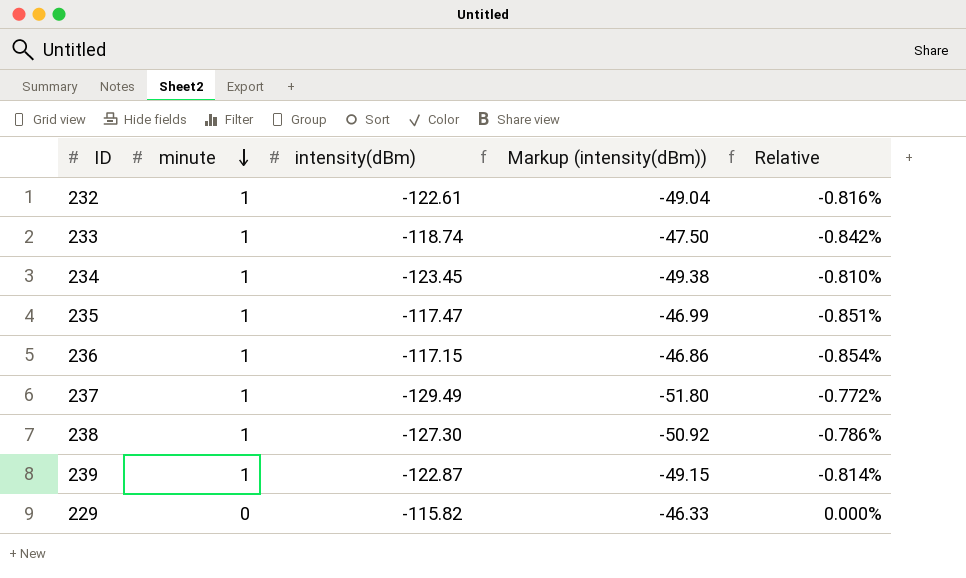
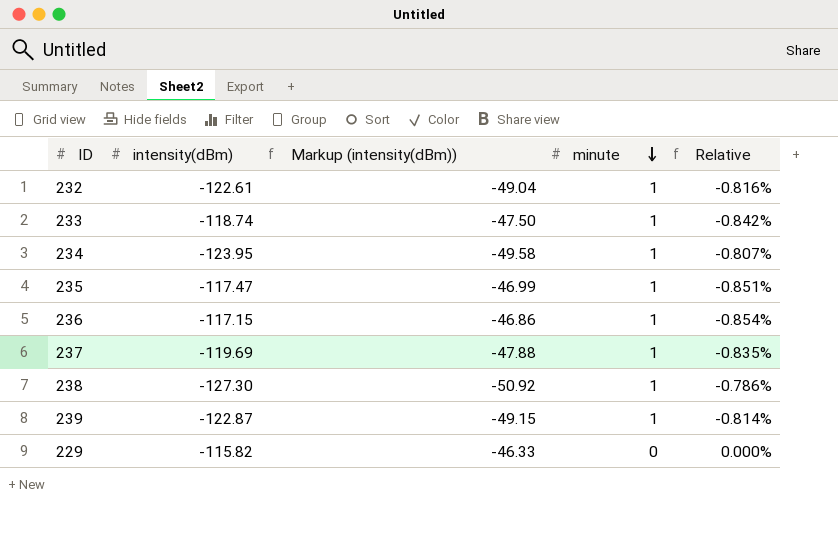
column minute | position: 2 -> 4
234 | intensity(dBm): -123.45 -> -123.95
234 | Markup (intensity(dBm)): -49.38 -> -49.58
234 | Relative: -0.810% -> -0.807%
237 | intensity(dBm): -129.49 -> -119.69
237 | Markup (intensity(dBm)): -51.80 -> -47.88
237 | Relative: -0.772% -> -0.835%

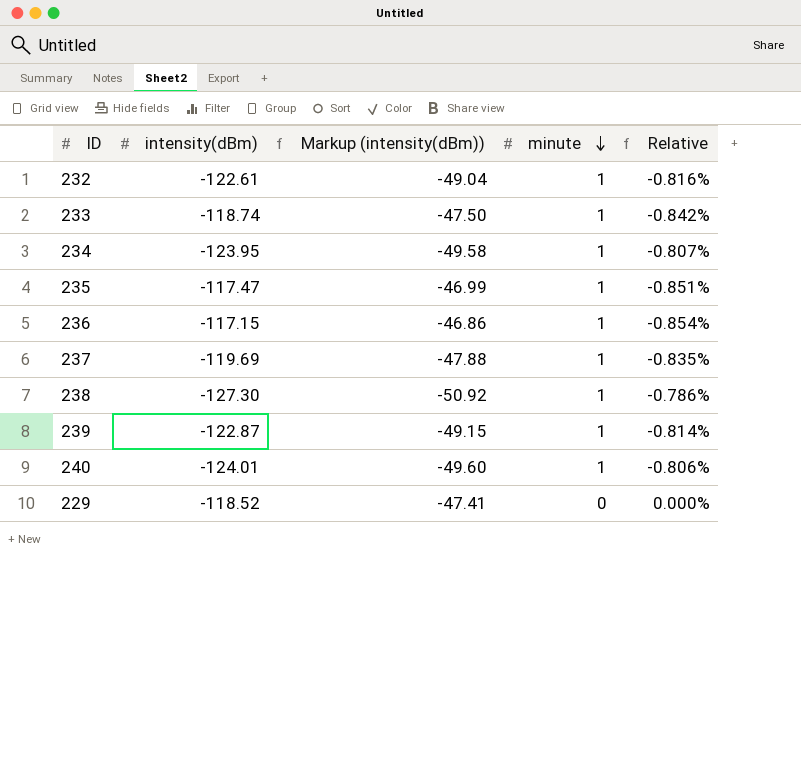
row 240: none -> -124.01 | -49.60 | 1 | -0.806%
229 | intensity(dBm): -115.82 -> -118.52
229 | Markup (intensity(dBm)): -46.33 -> -47.41

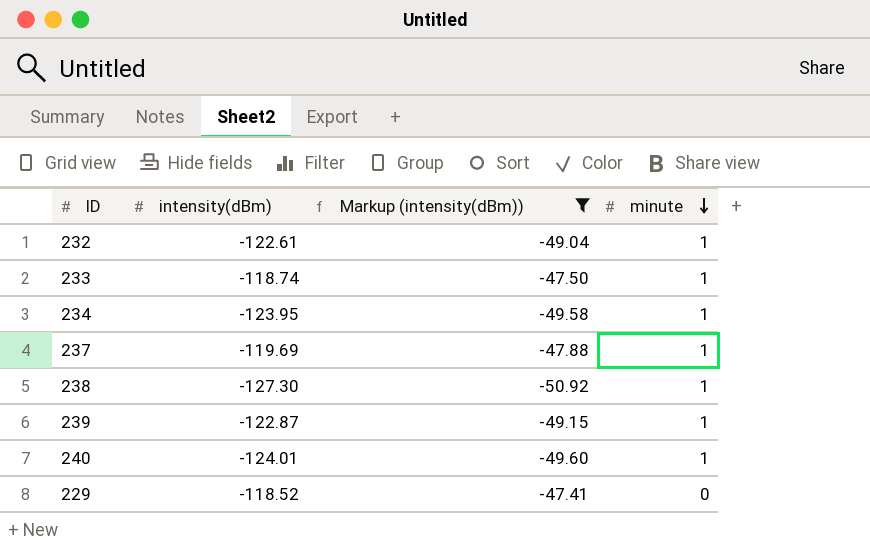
filter: none -> Markup (intensity(dBm)) <= -47.41
column Relative | formula: [minute] / [intensity(dBm)] -> none

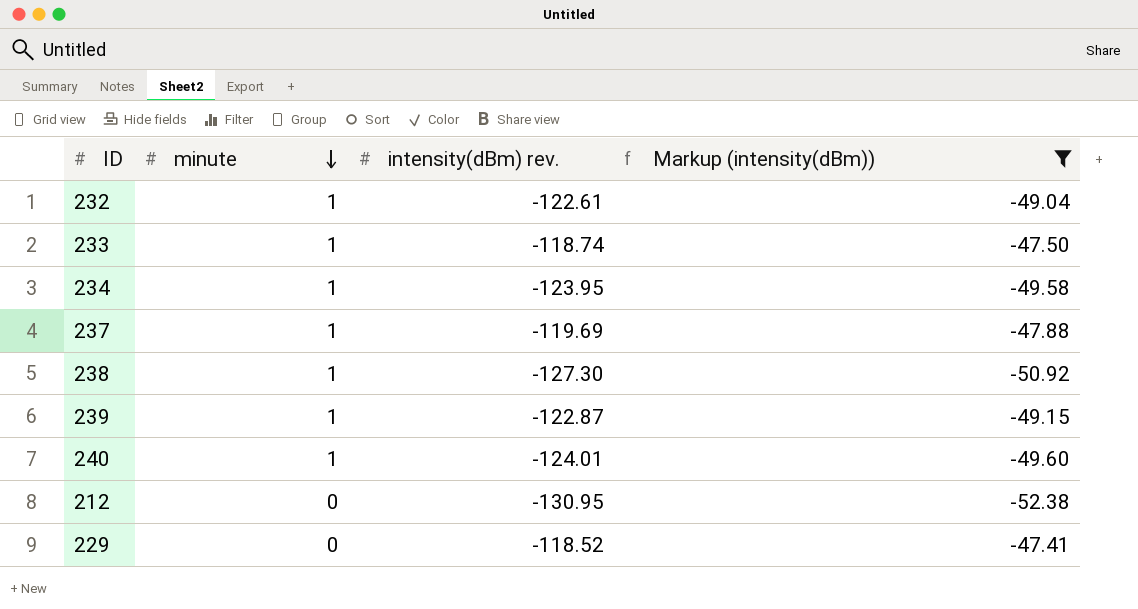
column minute | position: 4 -> 2
column name: intensity(dBm) -> intensity(dBm) rev.
row 212: none -> 0 | -130.95 | -52.38

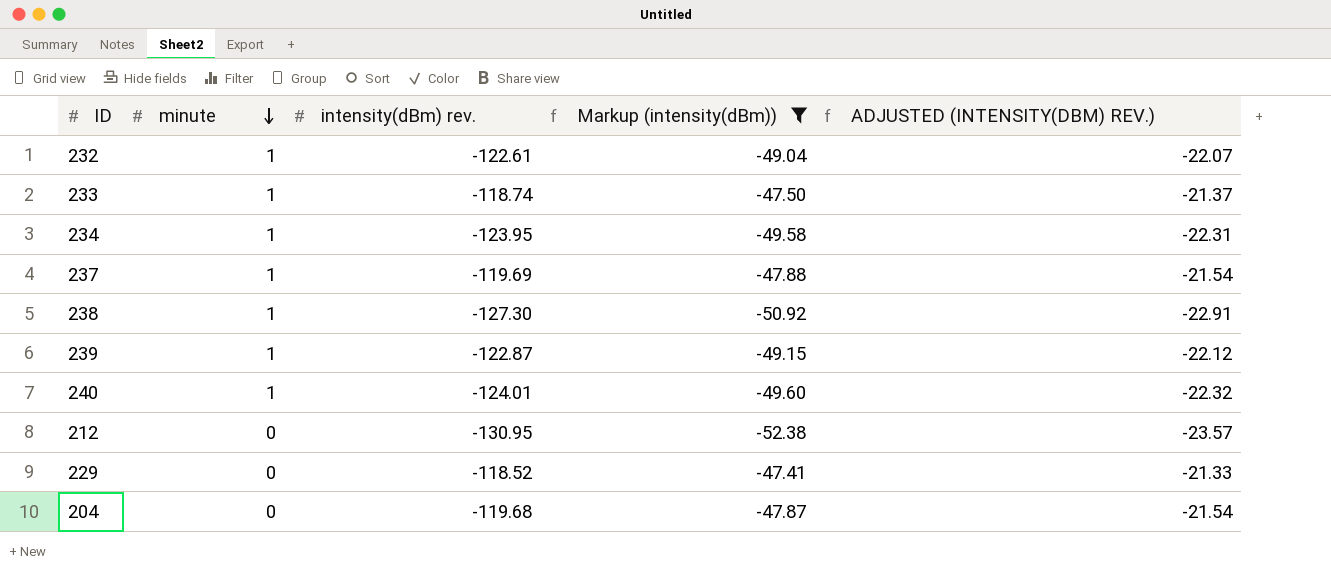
column ADJUSTED (INTENSITY(DBM) REV.) | formula: none -> [intensity(dBm) rev.] * 0.18
row 204: none -> 0 | -119.68 | -47.87 | -21.54

